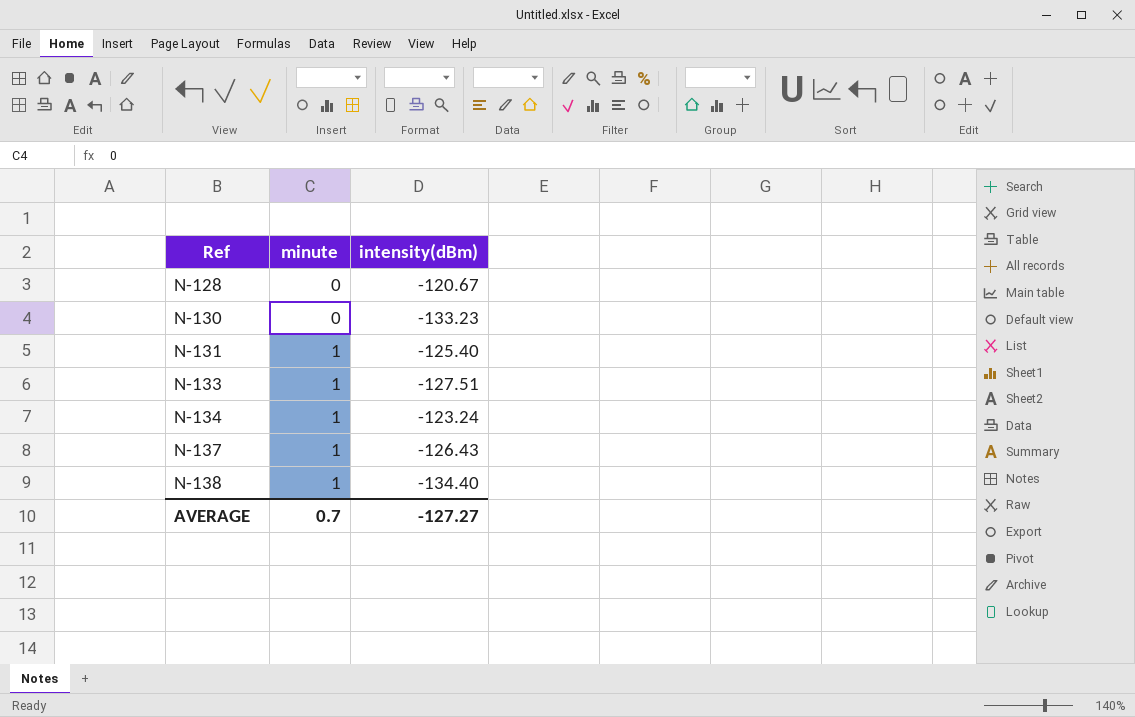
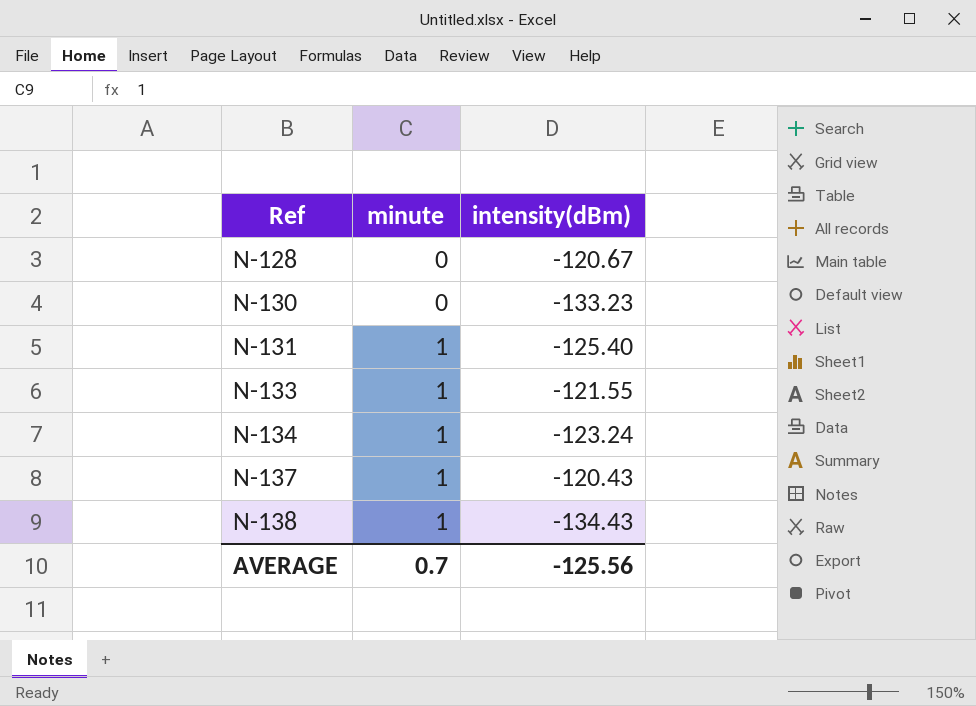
N-133 | intensity(dBm): -127.51 -> -121.55
N-137 | intensity(dBm): -126.43 -> -120.43
N-138 | intensity(dBm): -134.40 -> -134.43
AVERAGE | intensity(dBm): -127.27 -> -125.56

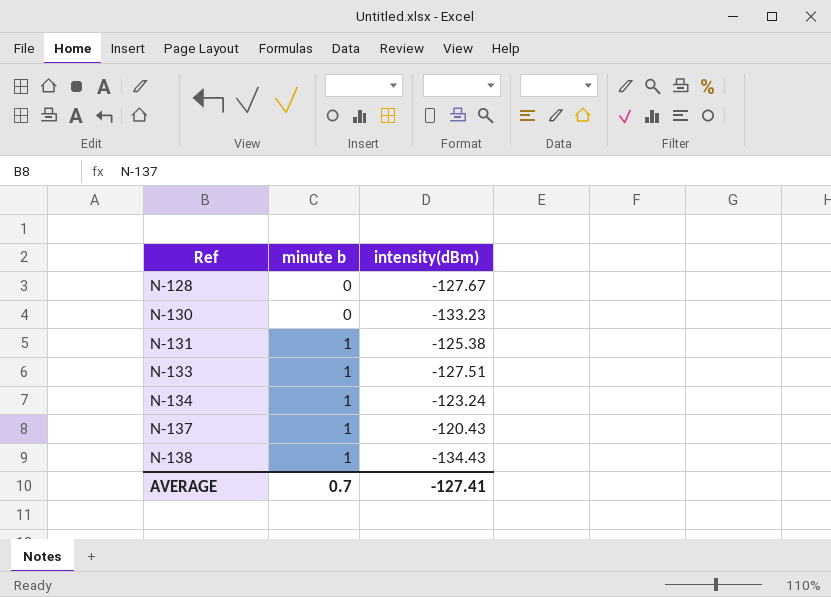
column name: minute -> minute b
N-128 | intensity(dBm): -120.67 -> -127.67
N-131 | intensity(dBm): -125.40 -> -125.38
N-133 | intensity(dBm): -121.55 -> -127.51
AVERAGE | intensity(dBm): -125.56 -> -127.41

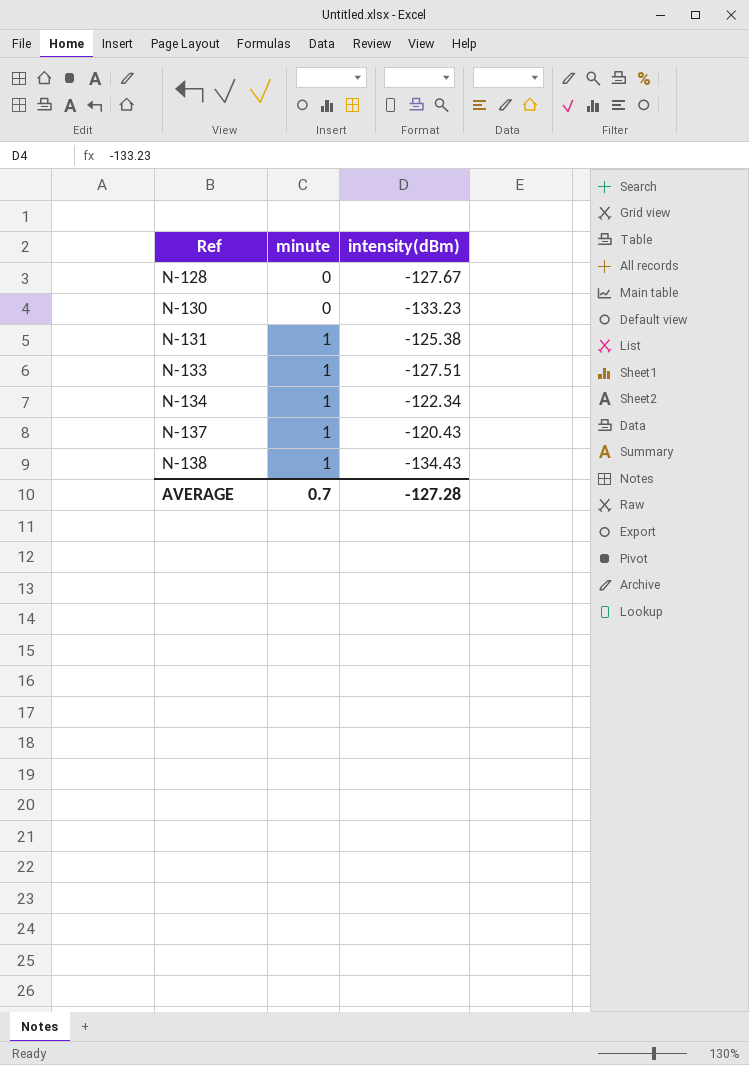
column name: minute b -> minute
N-134 | intensity(dBm): -123.24 -> -122.34
AVERAGE | intensity(dBm): -127.41 -> -127.28

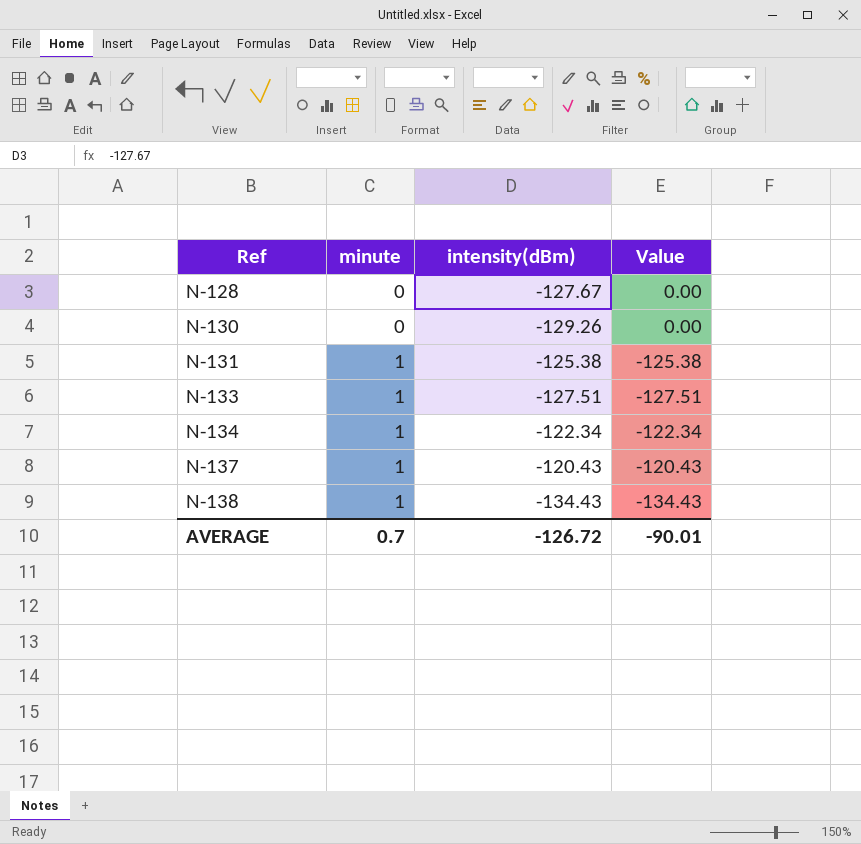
column Value | formula: none -> [minute] * [intensity(dBm)]
N-130 | intensity(dBm): -133.23 -> -129.26
AVERAGE | intensity(dBm): -127.28 -> -126.72

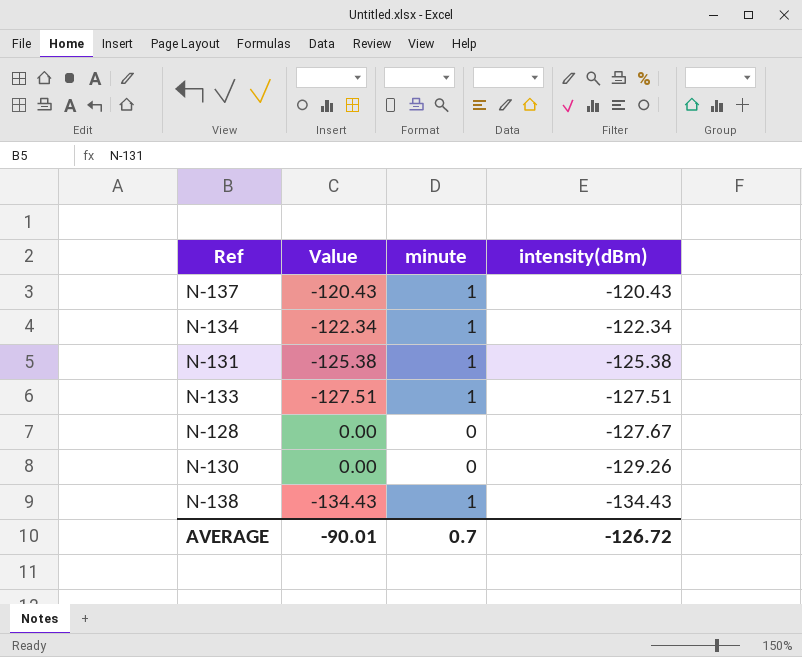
row order: Ref ascending -> intensity(dBm) descending
column Value | position: 4 -> 2

